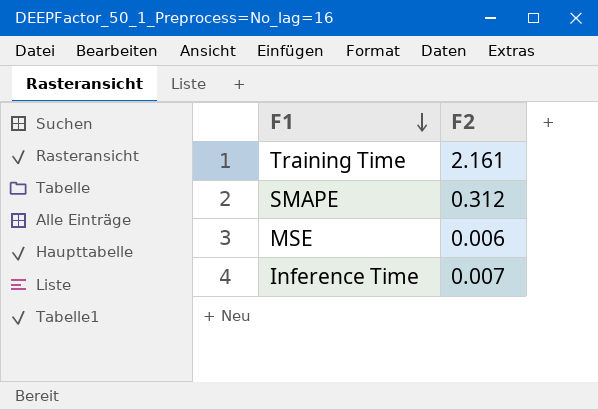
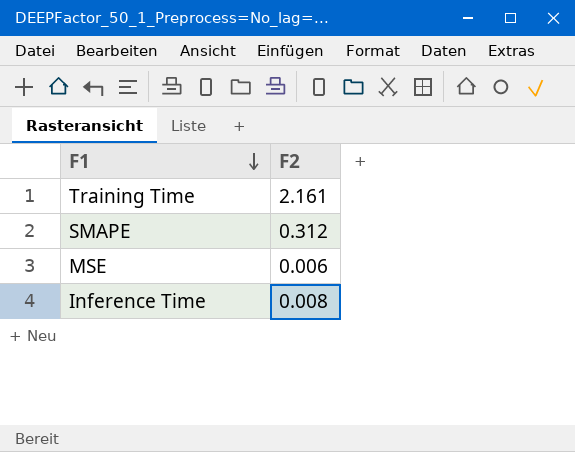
Inference Time | F2: 0.007 -> 0.008

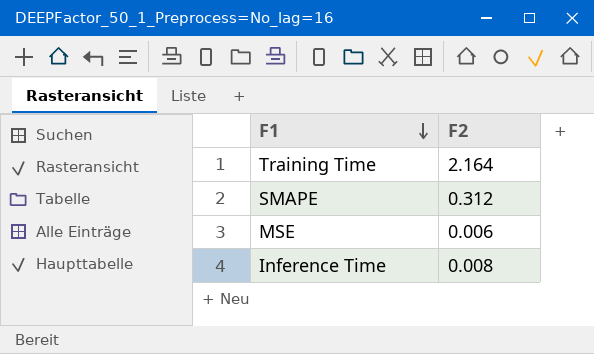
Training Time | F2: 2.161 -> 2.164

